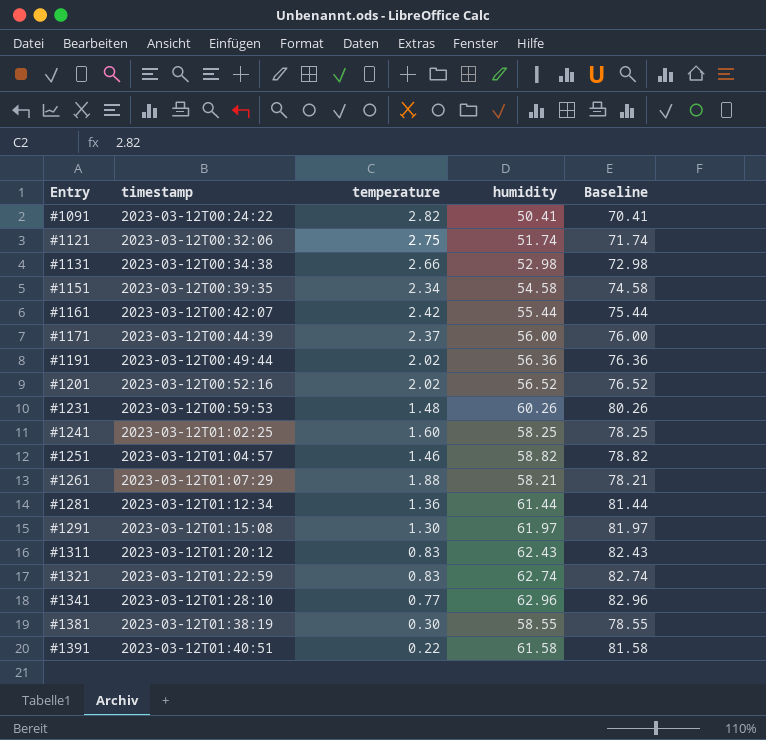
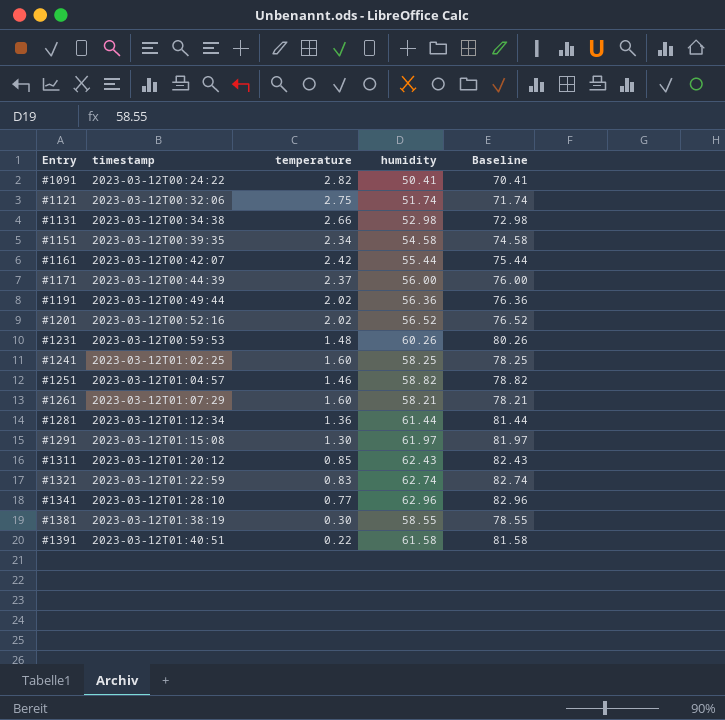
#1261 | temperature: 1.88 -> 1.60
#1311 | temperature: 0.83 -> 0.85

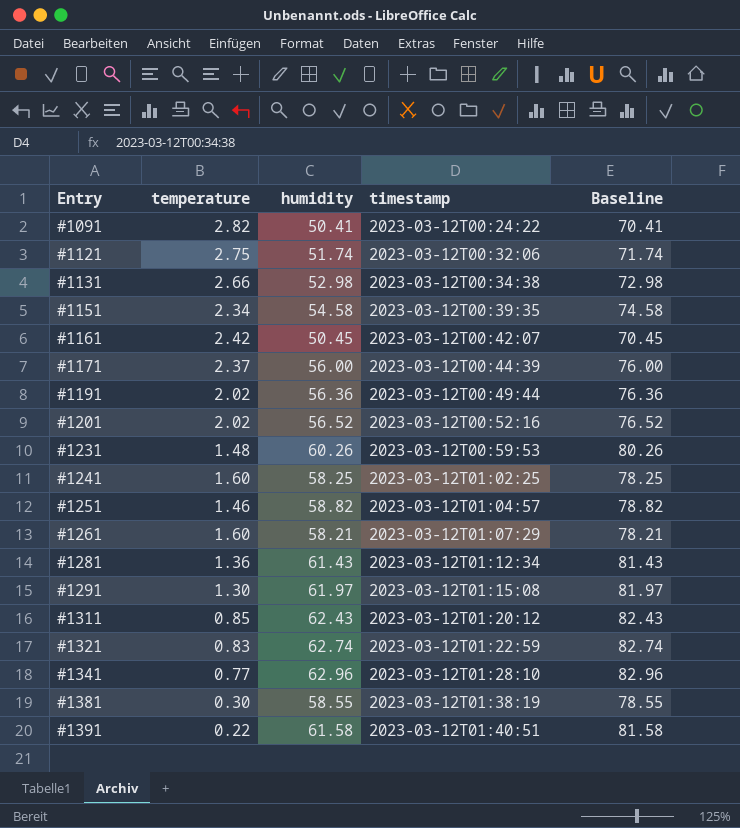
column timestamp | position: 2 -> 4
#1161 | humidity: 55.44 -> 50.45
#1161 | Baseline: 75.44 -> 70.45
#1281 | humidity: 61.44 -> 61.43
#1281 | Baseline: 81.44 -> 81.43

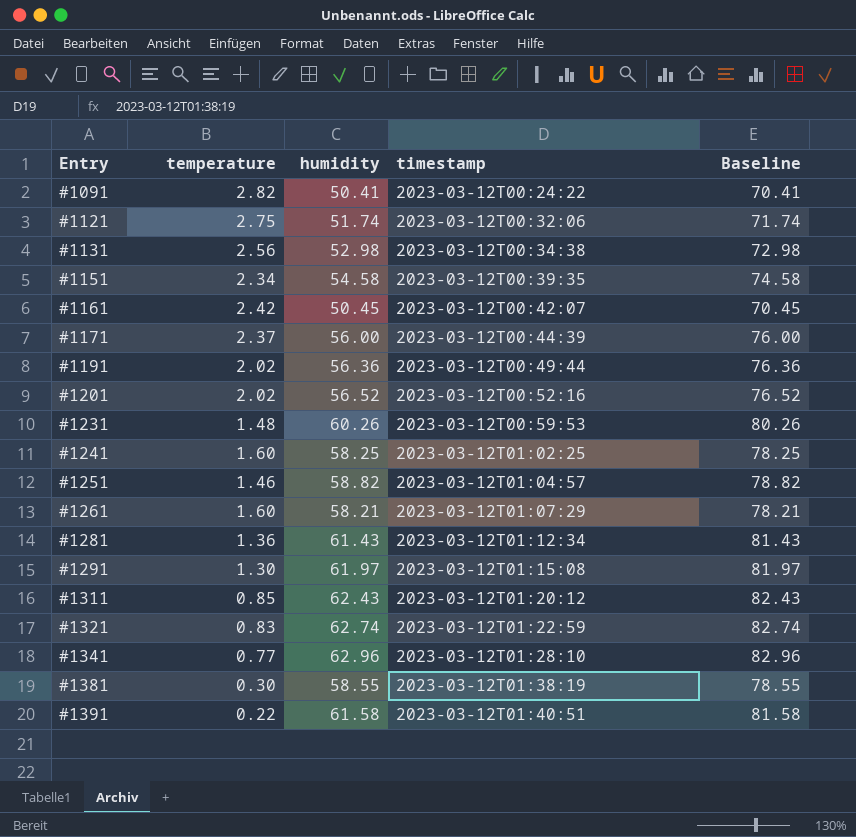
#1131 | temperature: 2.66 -> 2.56

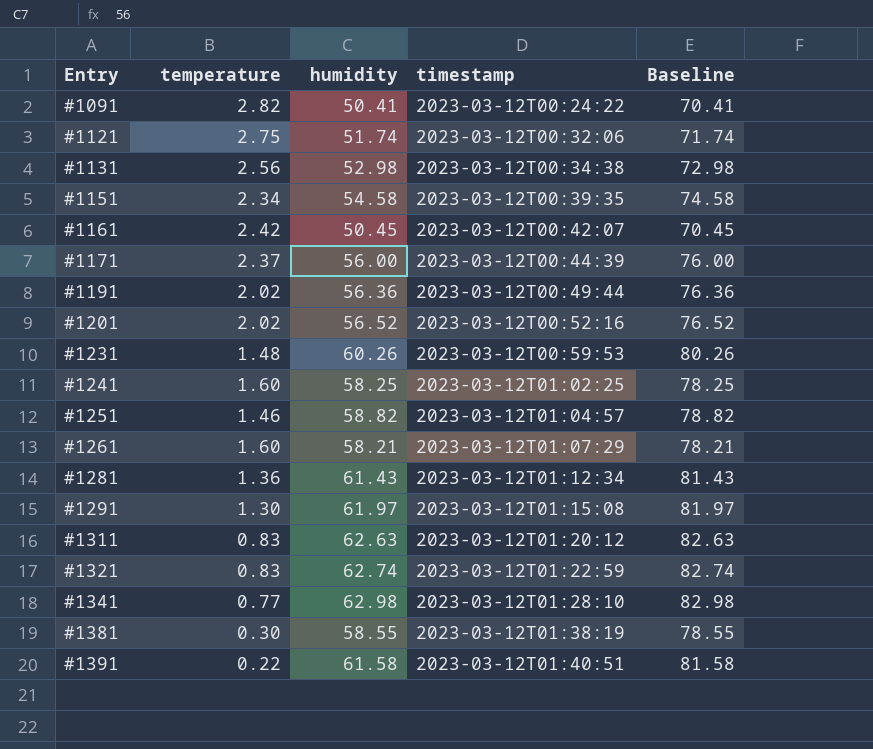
#1311 | temperature: 0.85 -> 0.83
#1311 | humidity: 62.43 -> 62.63
#1311 | Baseline: 82.43 -> 82.63
#1341 | humidity: 62.96 -> 62.98
#1341 | Baseline: 82.96 -> 82.98

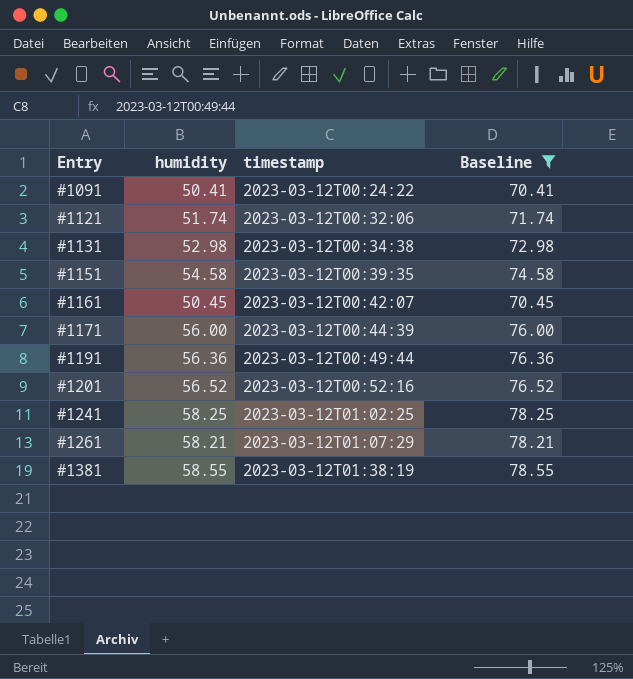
filter: none -> Baseline <= 78.55
column temperature | position: 2 -> none

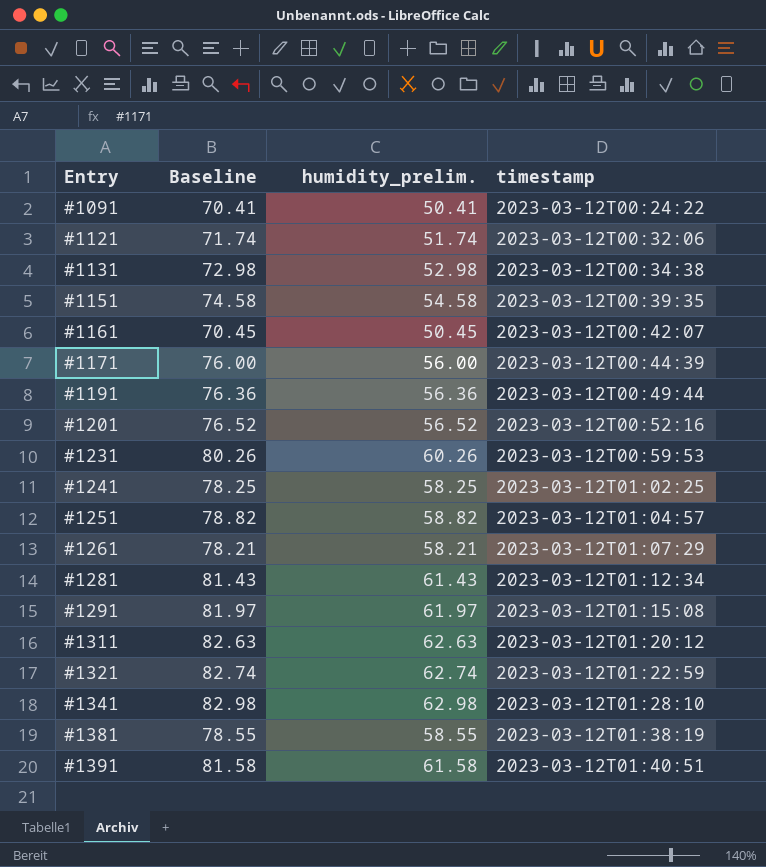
filter: Baseline <= 78.55 -> none
column Baseline | position: 4 -> 2
column name: humidity -> humidity_prelim.

